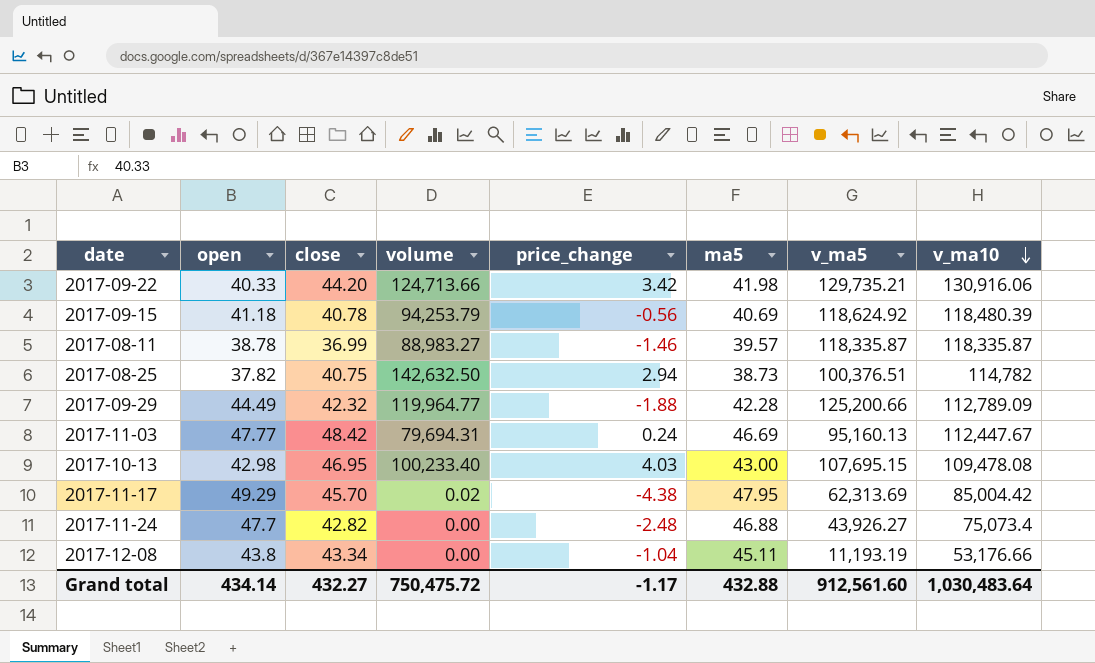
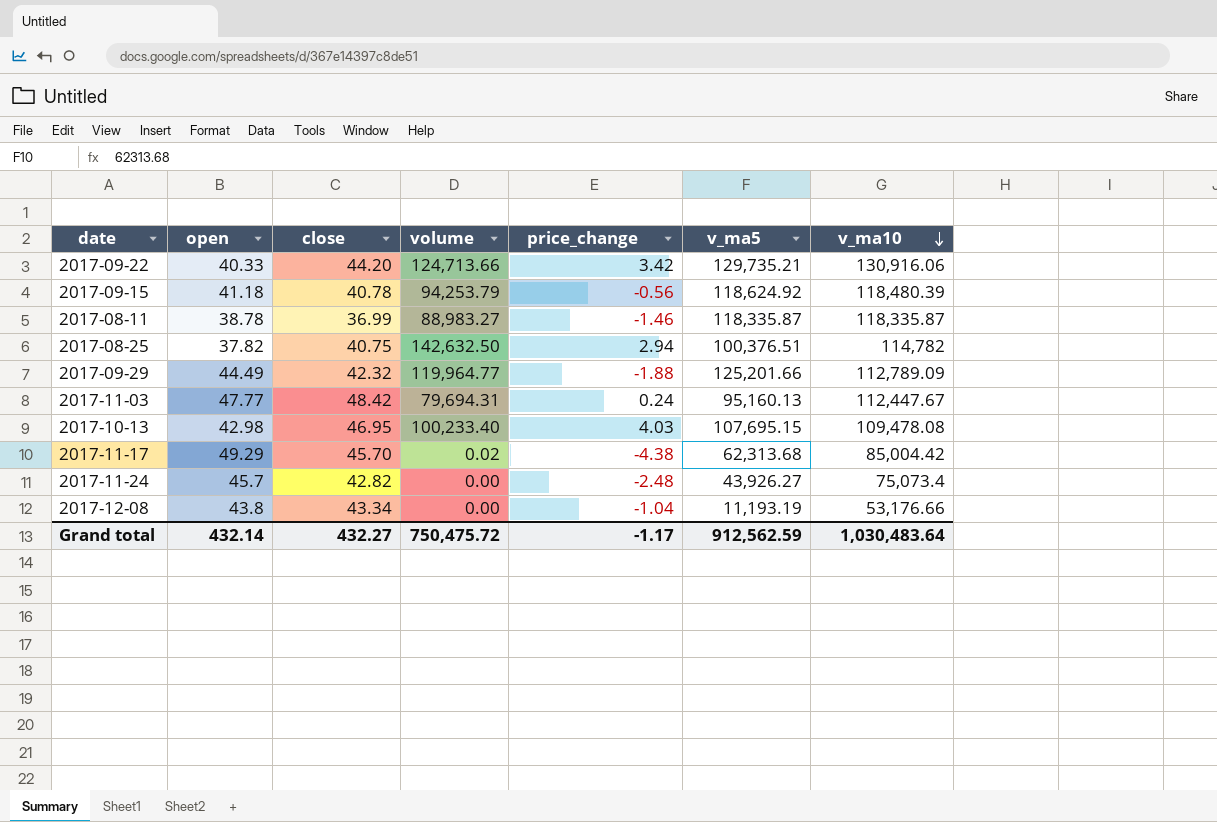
column ma5 | position: 6 -> none
2017-09-29 | v_ma5: 125,200.66 -> 125,201.66
2017-11-17 | v_ma5: 62,313.69 -> 62,313.68
2017-11-24 | open: 47.7 -> 45.7
Grand total | open: 434.14 -> 432.14
Grand total | v_ma5: 912,561.60 -> 912,562.59

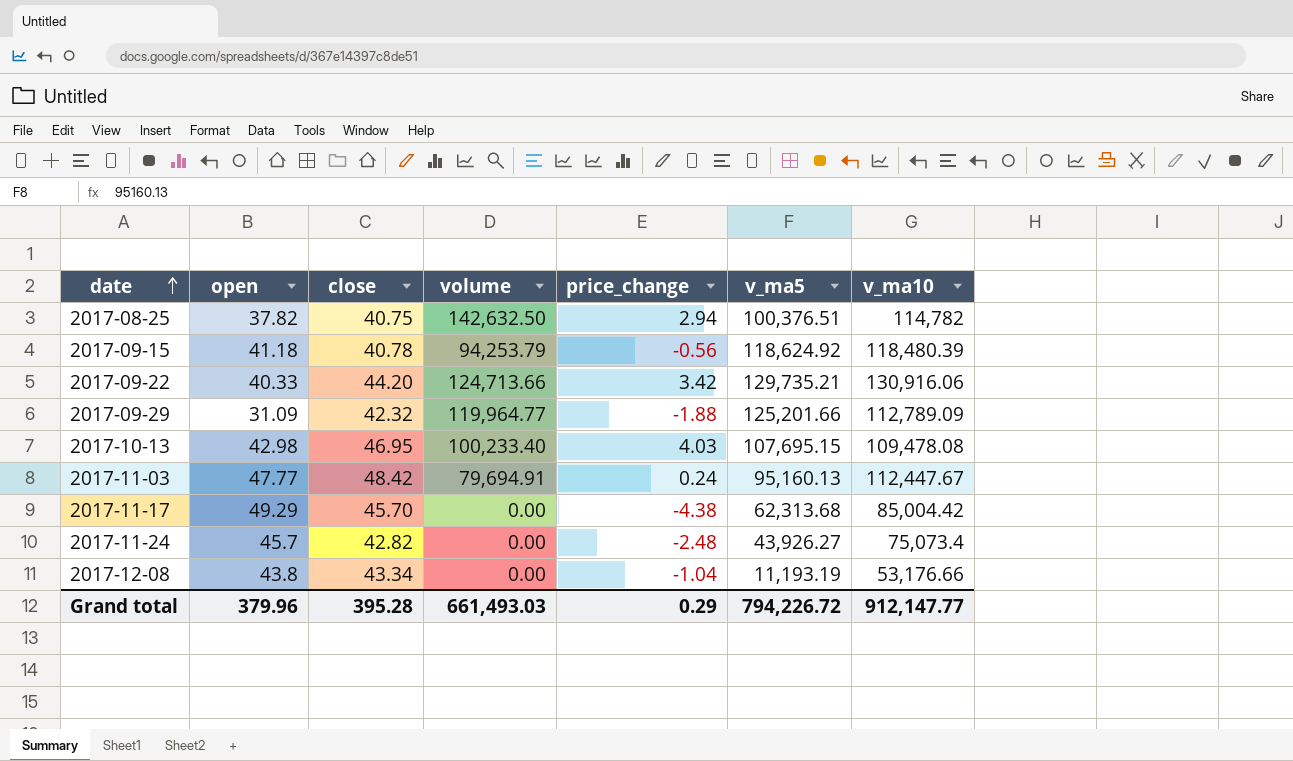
row order: v_ma10 descending -> date ascending
row 2017-08-11: 38.78 | 36.99 | 88,983.27 | -1.46 | 118,335.87 | 118,335.87 -> none
2017-09-29 | open: 44.49 -> 31.09
2017-11-03 | volume: 79,694.31 -> 79,694.91
2017-11-17 | volume: 0.02 -> 0.00
Grand total | open: 432.14 -> 379.96
Grand total | close: 432.27 -> 395.28
Grand total | volume: 750,475.72 -> 661,493.03
Grand total | price_change: -1.17 -> 0.29
Grand total | v_ma5: 912,562.59 -> 794,226.72
Grand total | v_ma10: 1,030,483.64 -> 912,147.77

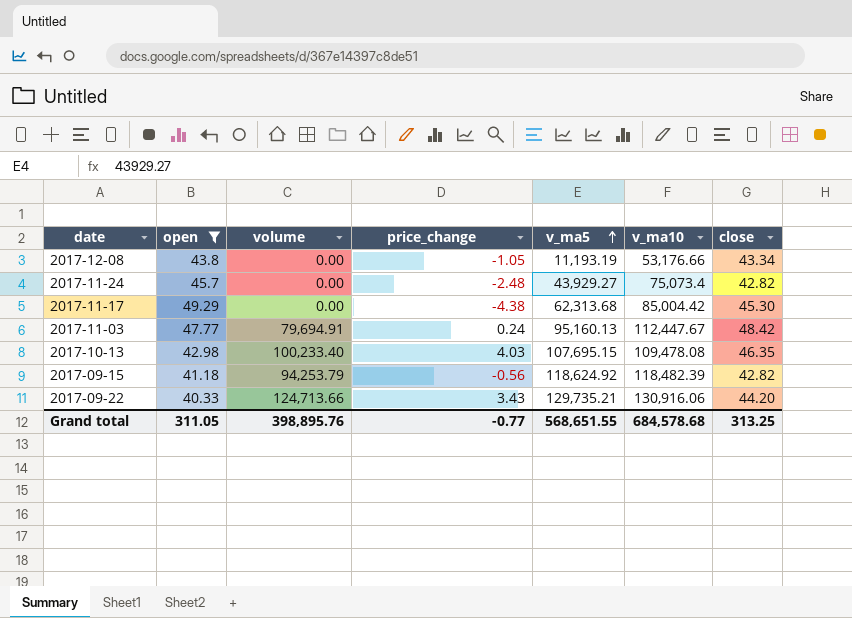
filter: none -> open >= 40.33
row order: date ascending -> v_ma5 ascending
column close | position: 3 -> 7
2017-12-08 | price_change: -1.04 -> -1.05
2017-11-24 | v_ma5: 43,926.27 -> 43,929.27
2017-11-17 | close: 45.70 -> 45.30
2017-10-13 | close: 46.95 -> 46.35
2017-09-15 | v_ma10: 118,480.39 -> 118,482.39
2017-09-15 | close: 40.78 -> 42.82
2017-09-22 | price_change: 3.42 -> 3.43
Grand total | open: 379.96 -> 311.05
Grand total | volume: 661,493.03 -> 398,895.76
Grand total | price_change: 0.29 -> -0.77
Grand total | v_ma5: 794,226.72 -> 568,651.55
Grand total | v_ma10: 912,147.77 -> 684,578.68
Grand total | close: 395.28 -> 313.25

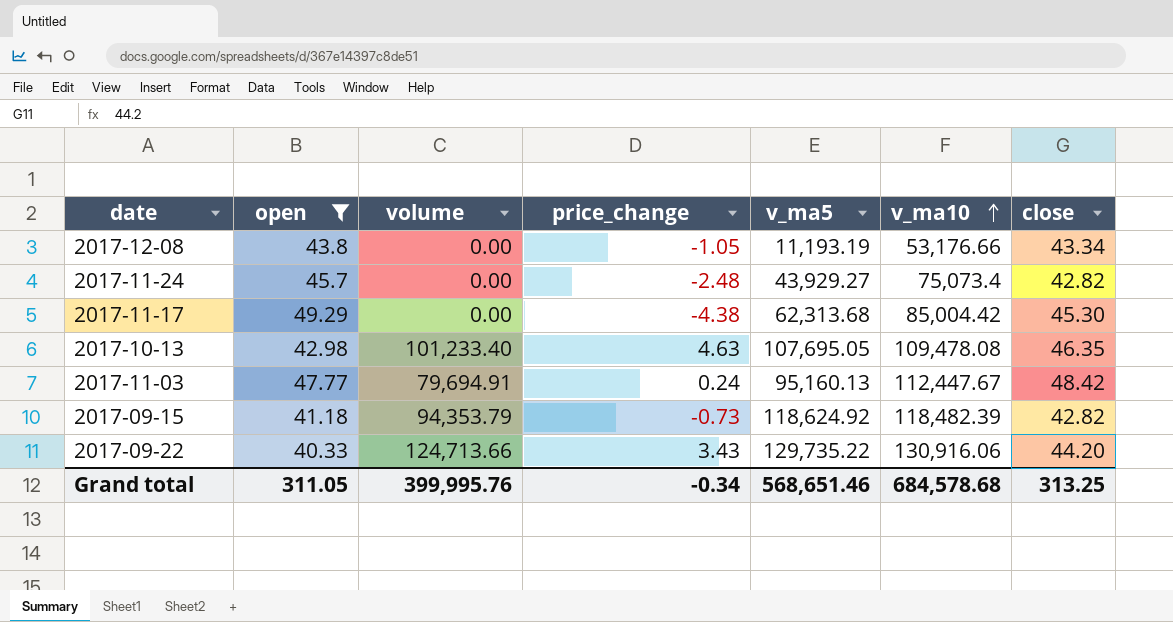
row order: v_ma5 ascending -> v_ma10 ascending
2017-10-13 | volume: 100,233.40 -> 101,233.40
2017-10-13 | price_change: 4.03 -> 4.63
2017-10-13 | v_ma5: 107,695.15 -> 107,695.05
2017-09-15 | volume: 94,253.79 -> 94,353.79
2017-09-15 | price_change: -0.56 -> -0.73
2017-09-22 | v_ma5: 129,735.21 -> 129,735.22
Grand total | volume: 398,895.76 -> 399,995.76
Grand total | price_change: -0.77 -> -0.34
Grand total | v_ma5: 568,651.55 -> 568,651.46

